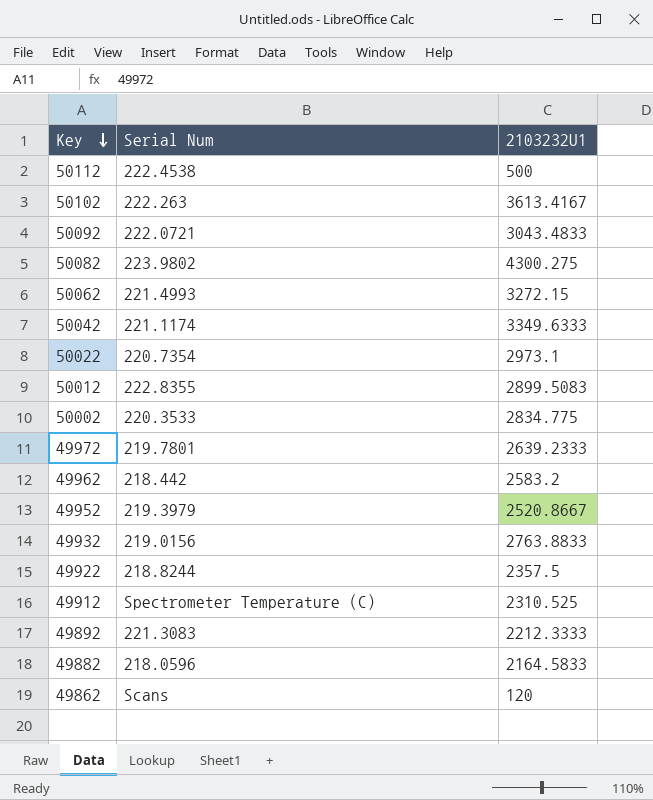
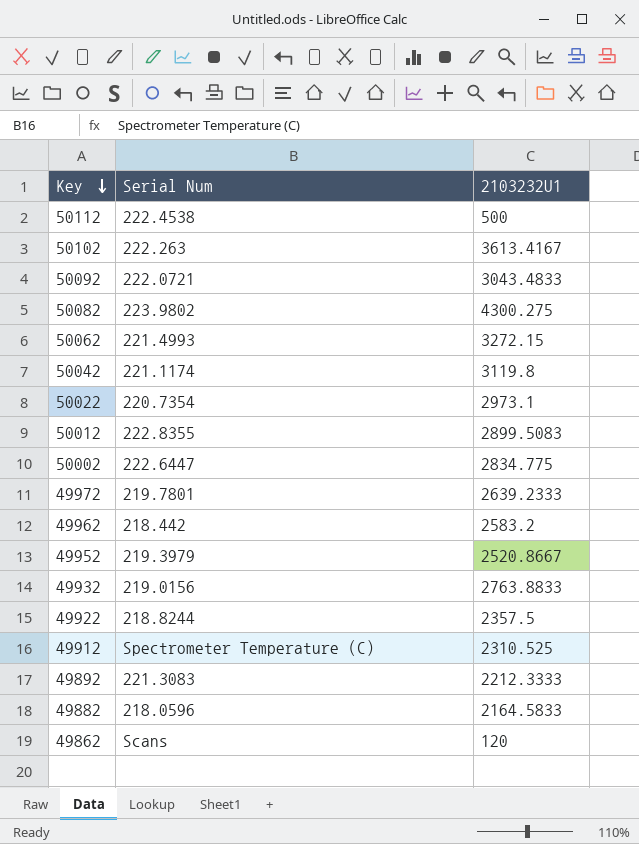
50042 | 2103232U1: 3349.6333 -> 3119.8
50002 | Serial Num: 220.3533 -> 222.6447

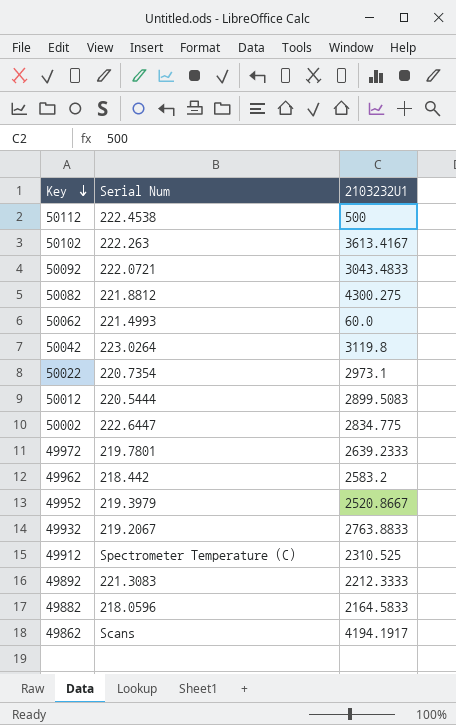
row 49922: 218.8244 | 2357.5 -> none
50082 | Serial Num: 223.9802 -> 221.8812
50062 | 2103232U1: 3272.15 -> 60.0
50042 | Serial Num: 221.1174 -> 223.0264
50012 | Serial Num: 222.8355 -> 220.5444
49932 | Serial Num: 219.0156 -> 219.2067
49862 | 2103232U1: 120 -> 4194.1917

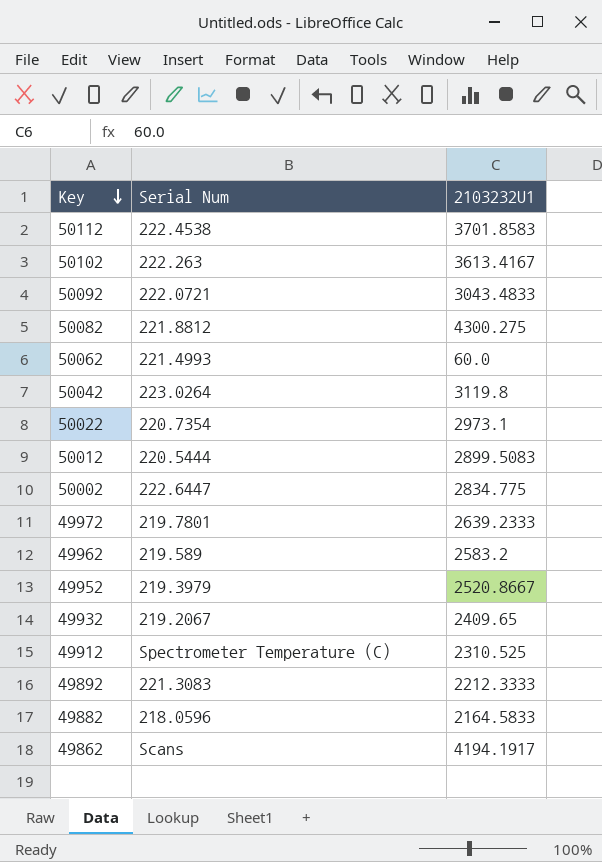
50112 | 2103232U1: 500 -> 3701.8583
49962 | Serial Num: 218.442 -> 219.589
49932 | 2103232U1: 2763.8833 -> 2409.65

